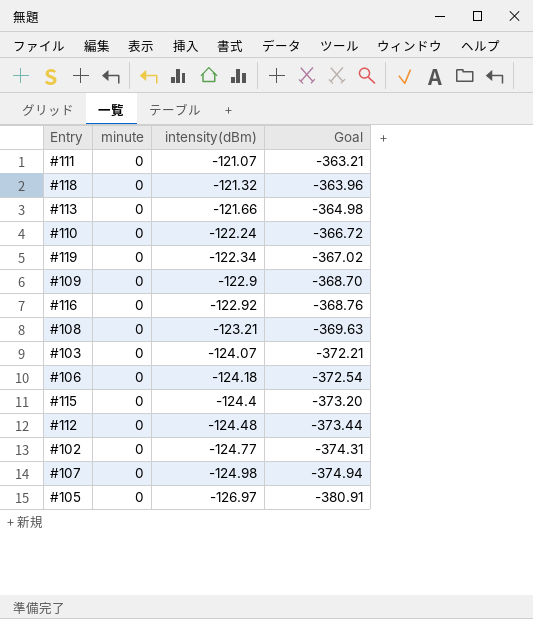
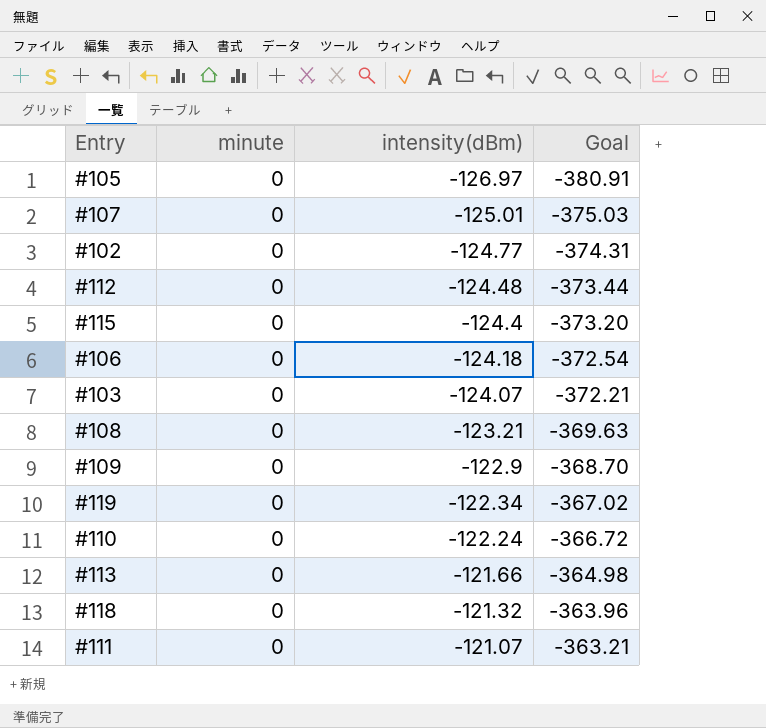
row order: intensity(dBm) descending -> intensity(dBm) ascending
row #116: 0 | -122.92 | -368.76 -> none
#107 | intensity(dBm): -124.98 -> -125.01
#107 | Goal: -374.94 -> -375.03

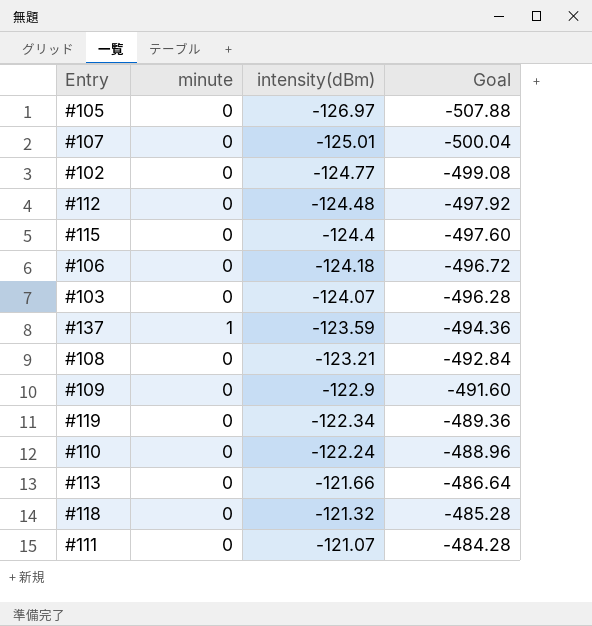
column Goal | formula: [intensity(dBm)] * 3 -> [intensity(dBm)] * 4
row #137: none -> 1 | -123.59 | -494.36

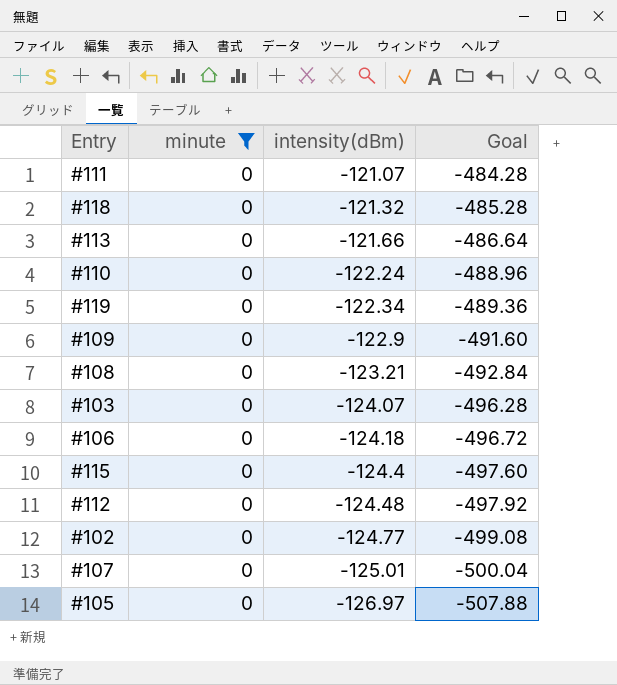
filter: none -> minute = 0
row order: intensity(dBm) ascending -> intensity(dBm) descending

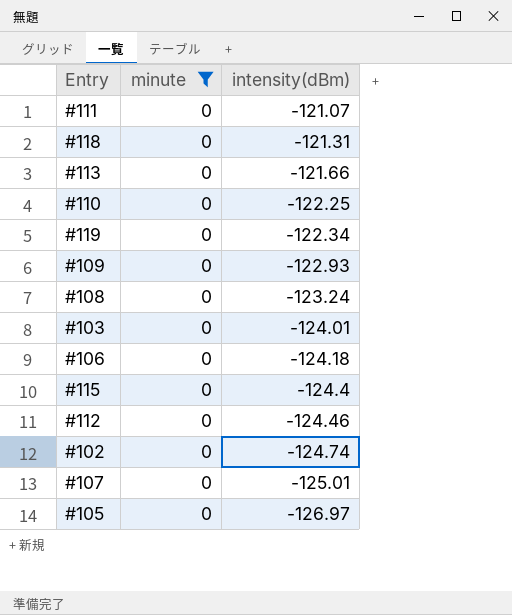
column Goal | formula: [intensity(dBm)] * 4 -> none
#118 | intensity(dBm): -121.32 -> -121.31
#110 | intensity(dBm): -122.24 -> -122.25
#109 | intensity(dBm): -122.9 -> -122.93
#108 | intensity(dBm): -123.21 -> -123.24
#103 | intensity(dBm): -124.07 -> -124.01
#112 | intensity(dBm): -124.48 -> -124.46
#102 | intensity(dBm): -124.77 -> -124.74

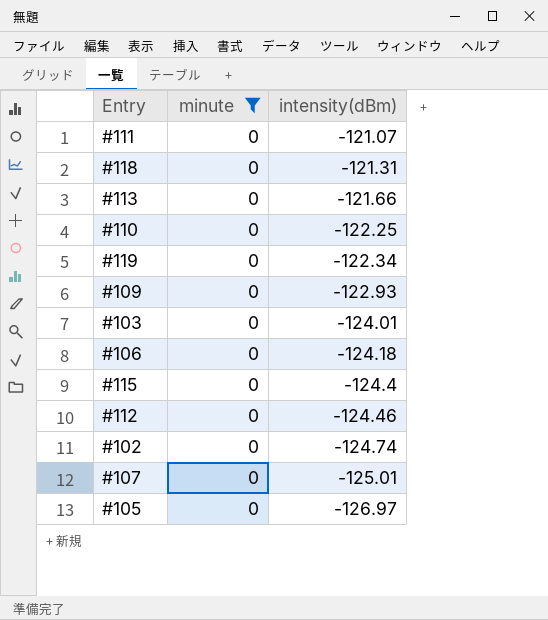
row #108: 0 | -123.24 -> none

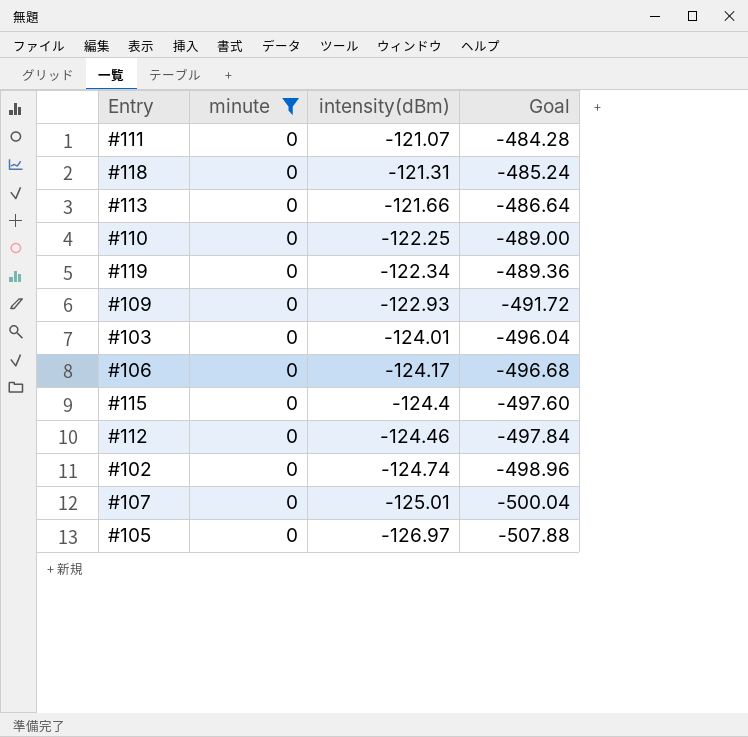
column Goal | formula: none -> [intensity(dBm)] * 4
#106 | intensity(dBm): -124.18 -> -124.17

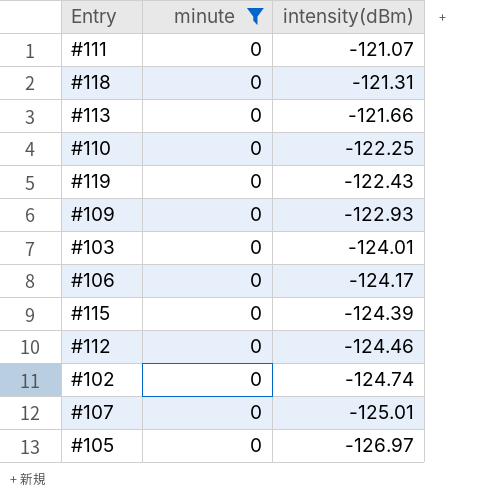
column Goal | formula: [intensity(dBm)] * 4 -> none
#119 | intensity(dBm): -122.34 -> -122.43
#115 | intensity(dBm): -124.4 -> -124.39

